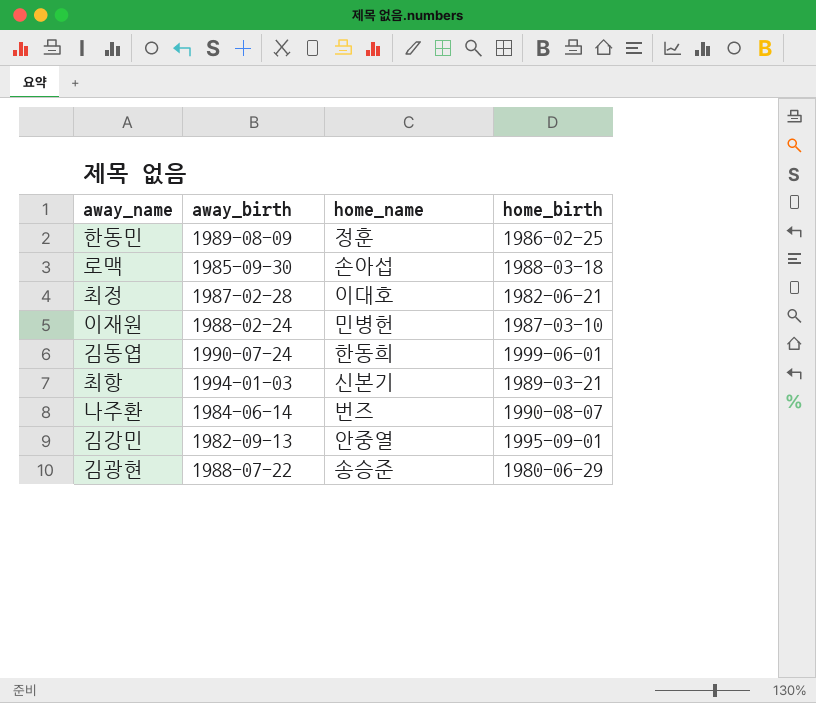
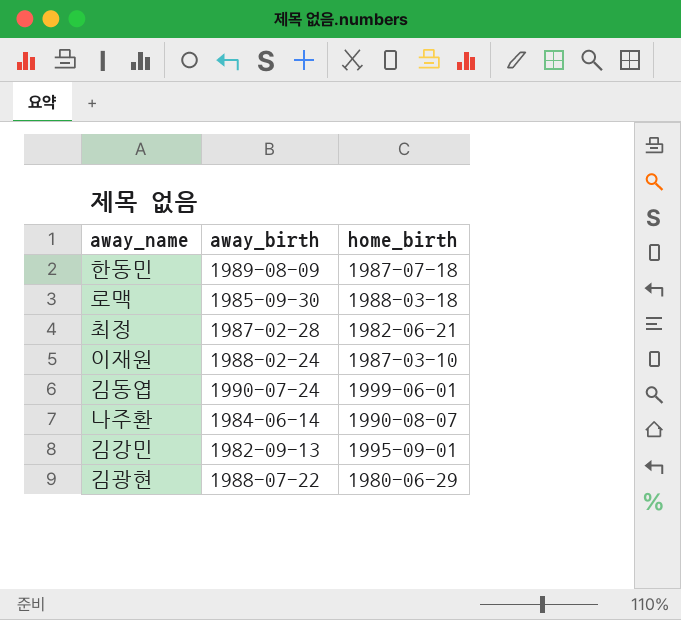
column home_name | position: 3 -> none
row 최항: 1994-01-03 | 신본기 | 1989-03-21 -> none
한동민 | home_birth: 1986-02-25 -> 1987-07-18

